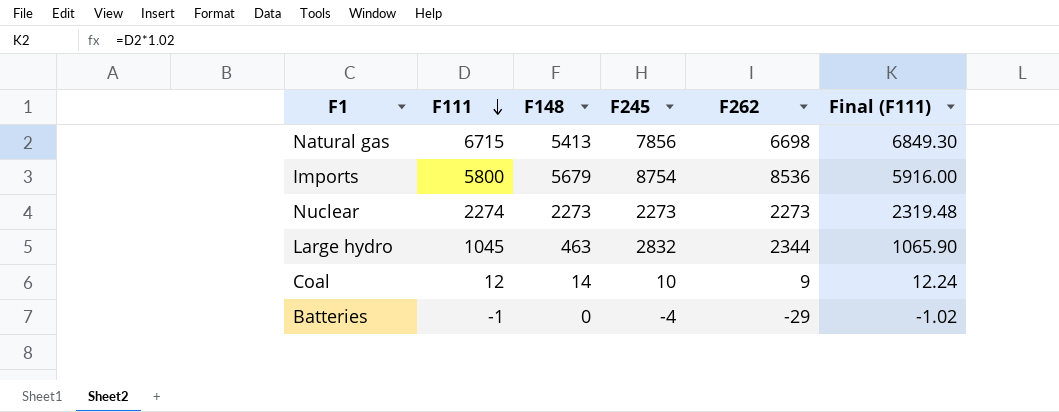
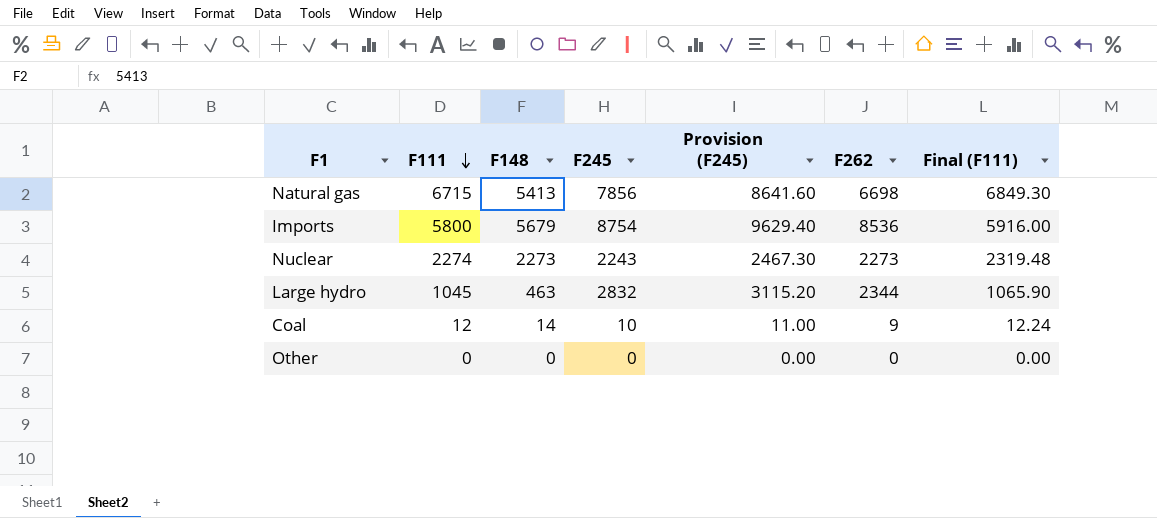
column Provision (F245) | formula: none -> [F245] * 1.1
row Batteries: -1 | 0 | -4 | -29 | -1.02 -> none
Nuclear | F245: 2273 -> 2243
row Other: none -> 0 | 0 | 0 | 0.00 | 0 | 0.00

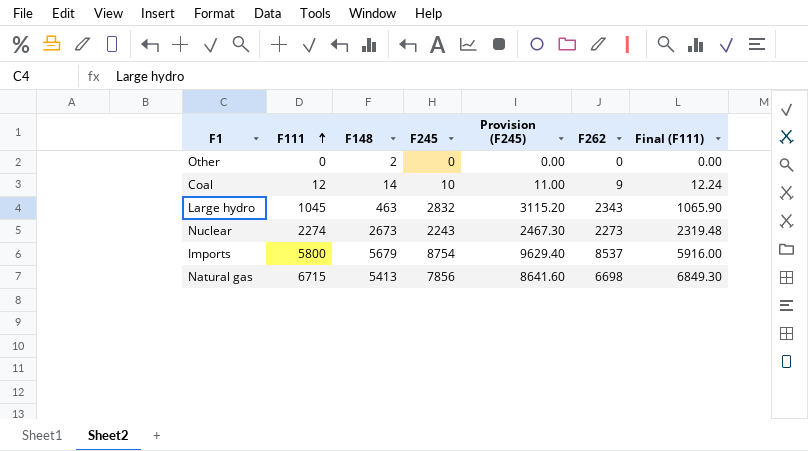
row order: F111 descending -> F111 ascending
Other | F148: 0 -> 2
Large hydro | F262: 2344 -> 2343
Nuclear | F148: 2273 -> 2673
Imports | F262: 8536 -> 8537

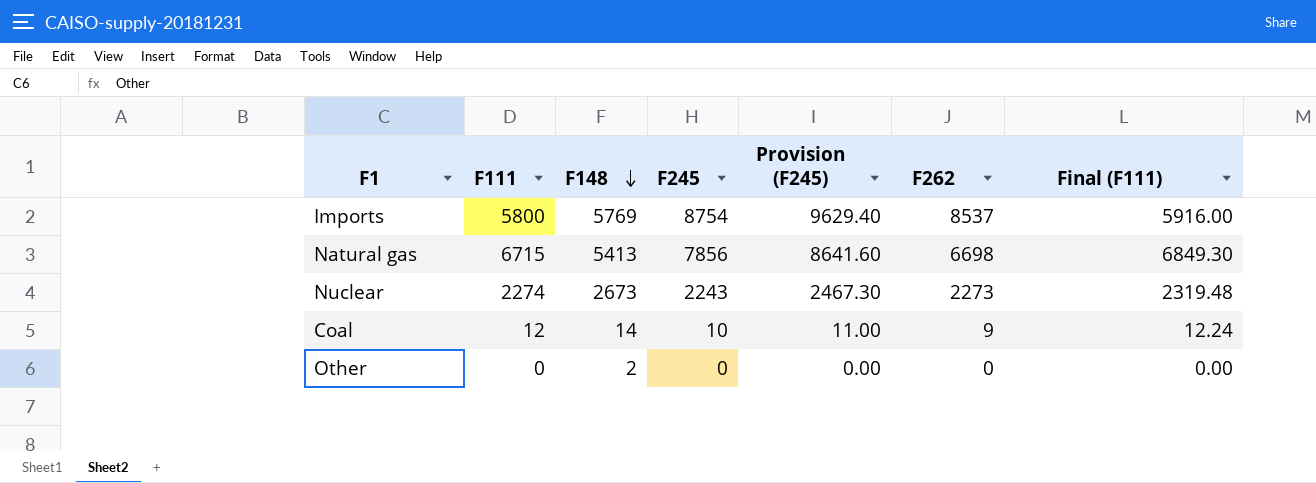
row order: F111 ascending -> F148 descending
row Large hydro: 1045 | 463 | 2832 | 3115.20 | 2343 | 1065.90 -> none
Imports | F148: 5679 -> 5769

